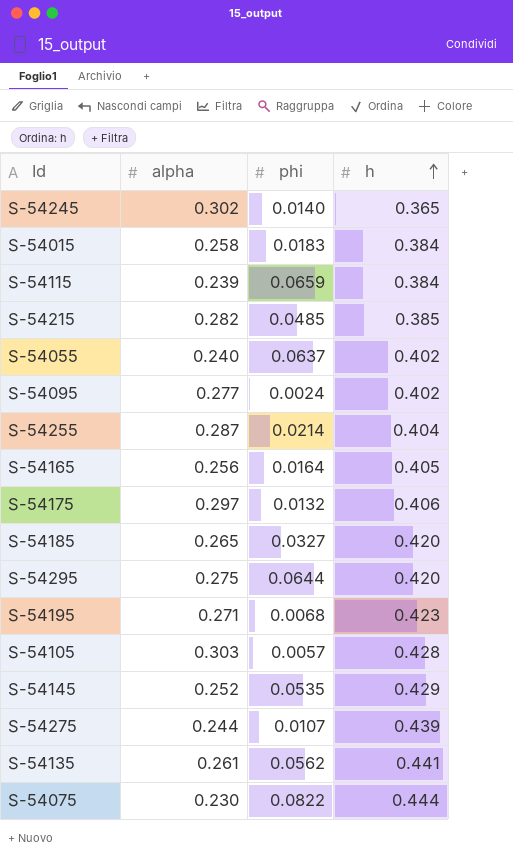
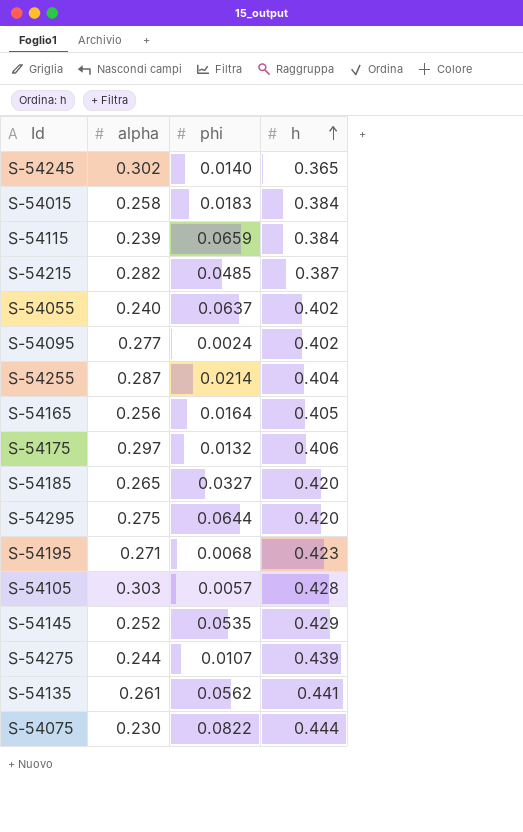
S-54215 | h: 0.385 -> 0.387

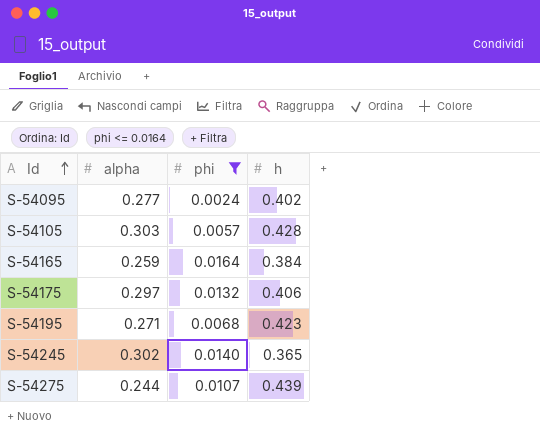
filter: none -> phi <= 0.0164
row order: h ascending -> Id ascending
S-54165 | alpha: 0.256 -> 0.259
S-54165 | h: 0.405 -> 0.384

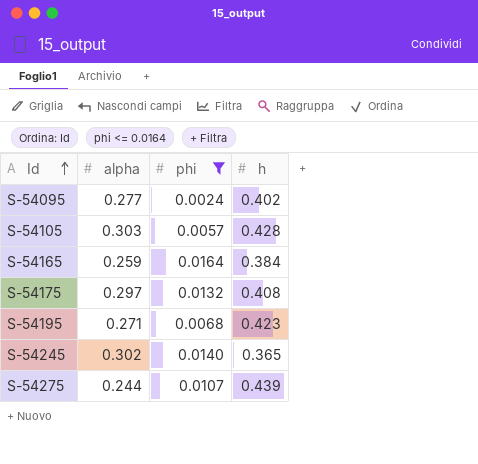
S-54175 | h: 0.406 -> 0.408

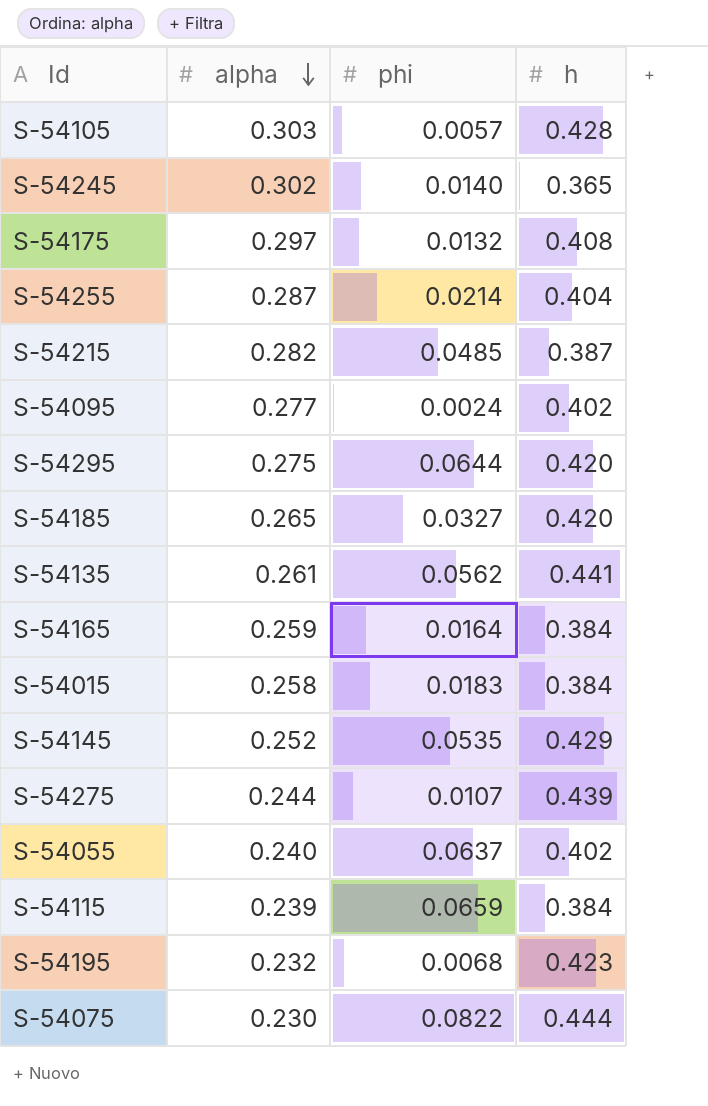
filter: phi <= 0.0164 -> none
row order: Id ascending -> alpha descending
S-54195 | alpha: 0.271 -> 0.232

